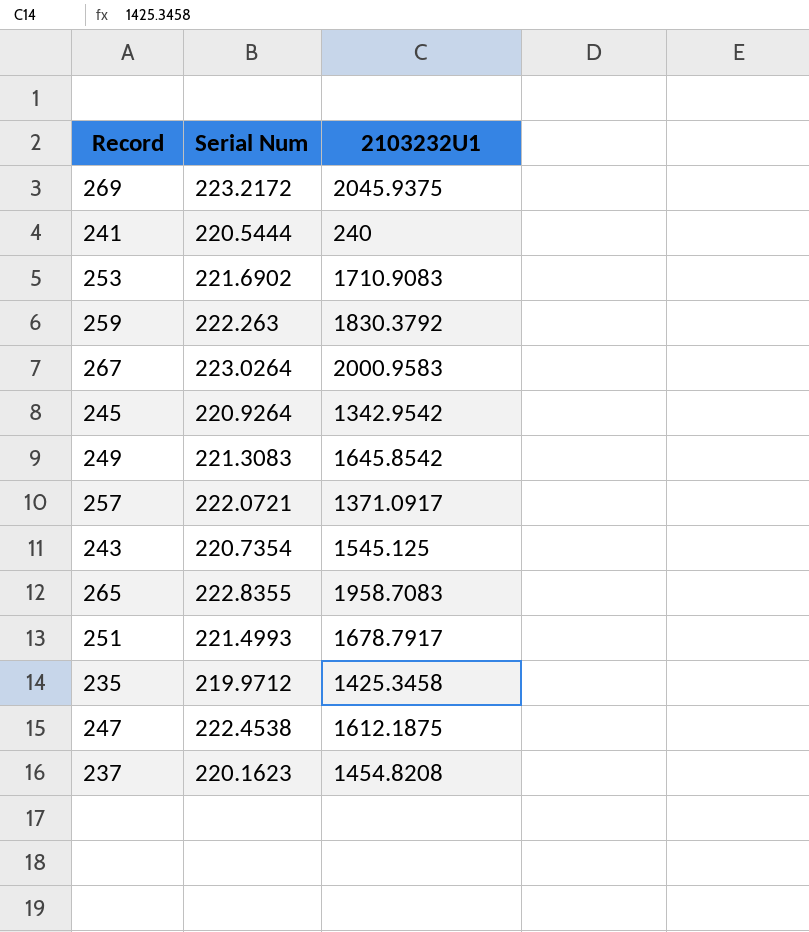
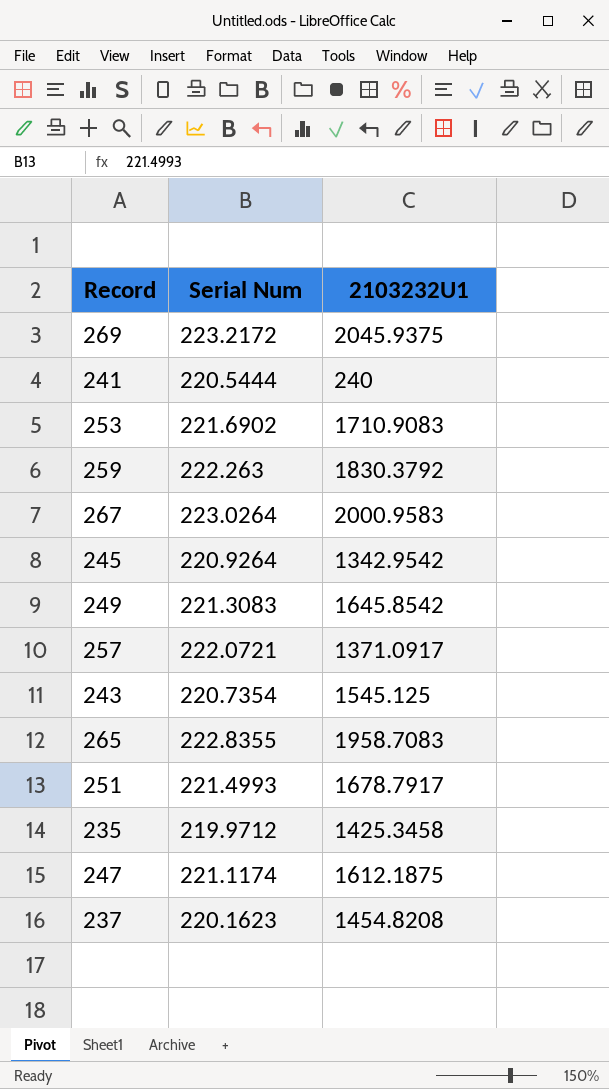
247 | Serial Num: 222.4538 -> 221.1174

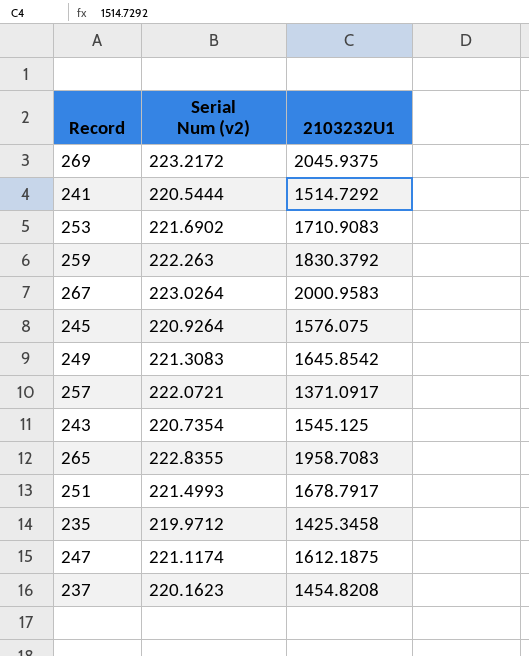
column name: Serial Num -> Serial Num (v2)
241 | 2103232U1: 240 -> 1514.7292
245 | 2103232U1: 1342.9542 -> 1576.075

